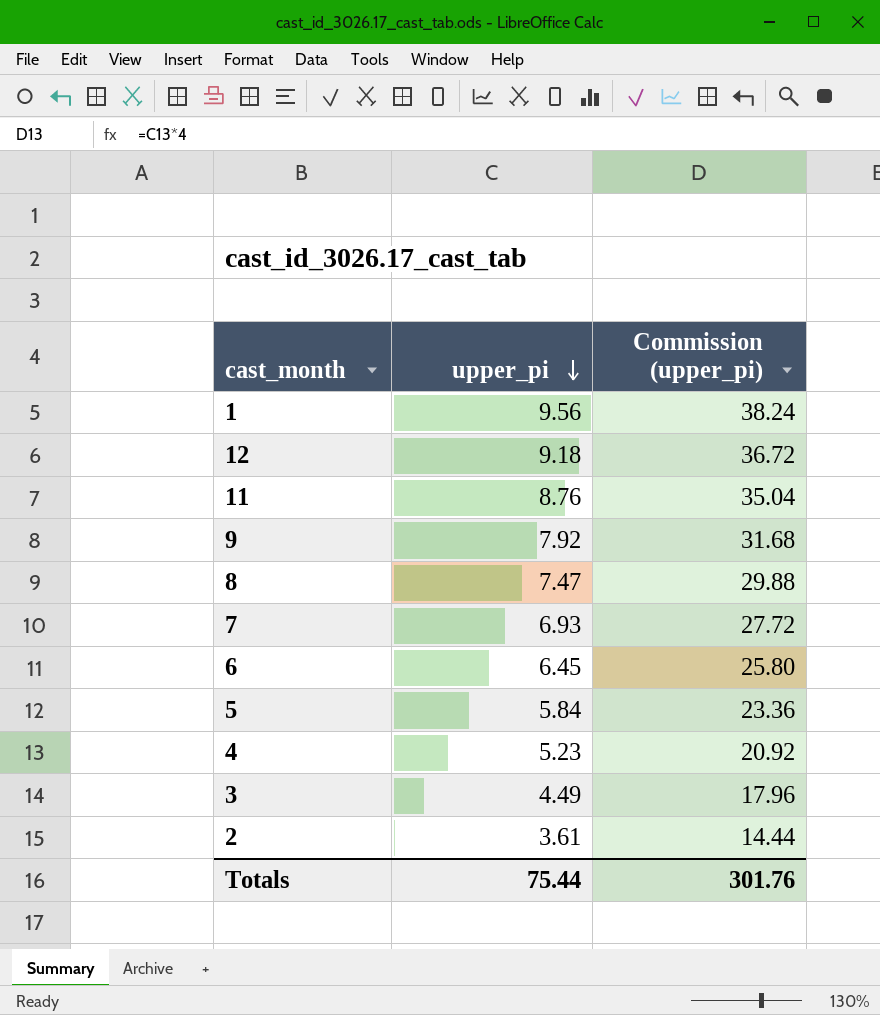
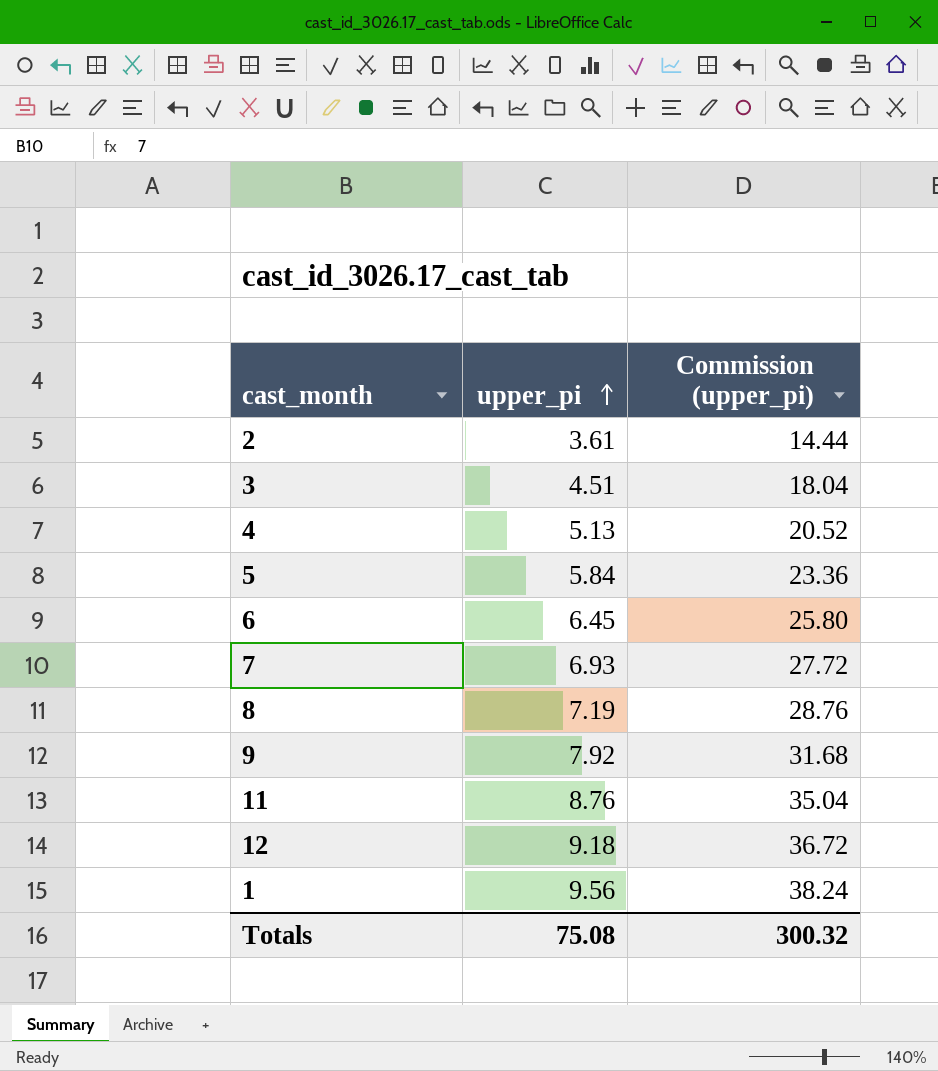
row order: upper_pi descending -> upper_pi ascending
3 | upper_pi: 4.49 -> 4.51
3 | Commission (upper_pi): 17.96 -> 18.04
4 | upper_pi: 5.23 -> 5.13
4 | Commission (upper_pi): 20.92 -> 20.52
8 | upper_pi: 7.47 -> 7.19
8 | Commission (upper_pi): 29.88 -> 28.76
Totals | upper_pi: 75.44 -> 75.08
Totals | Commission (upper_pi): 301.76 -> 300.32

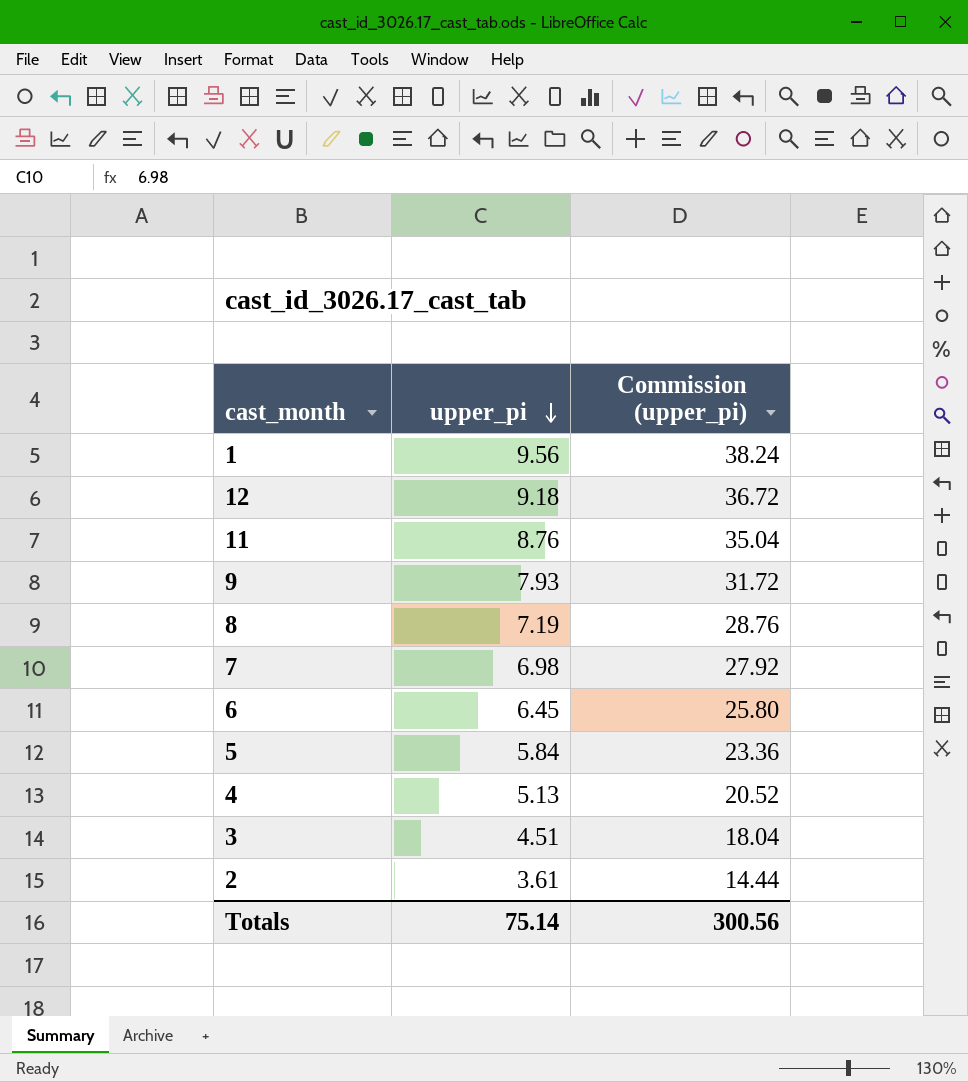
row order: upper_pi ascending -> upper_pi descending
9 | upper_pi: 7.92 -> 7.93
9 | Commission (upper_pi): 31.68 -> 31.72
7 | upper_pi: 6.93 -> 6.98
7 | Commission (upper_pi): 27.72 -> 27.92
Totals | upper_pi: 75.08 -> 75.14
Totals | Commission (upper_pi): 300.32 -> 300.56

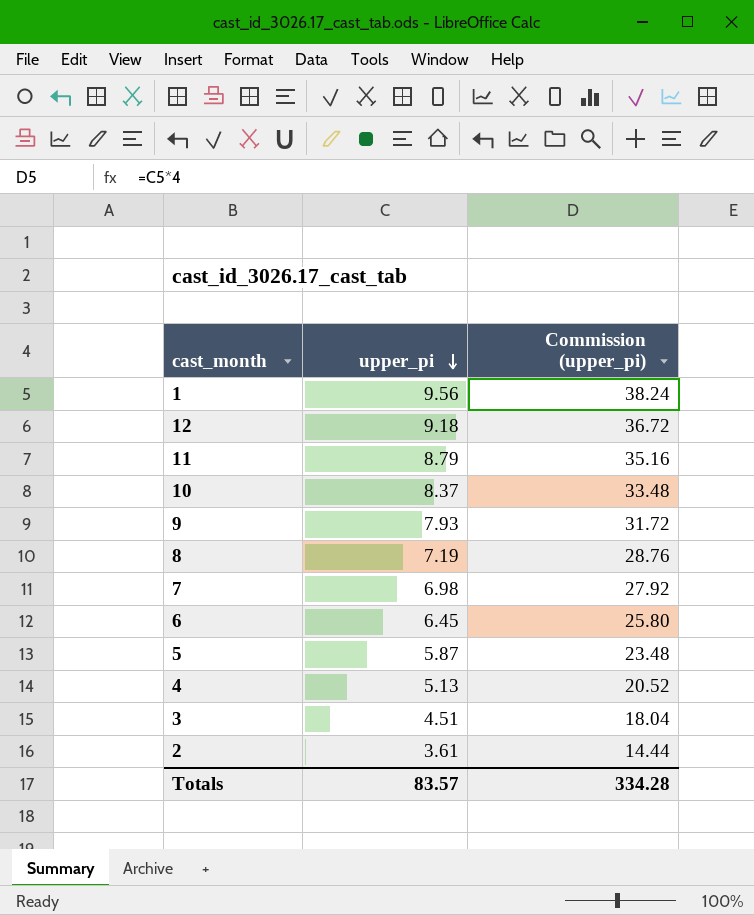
11 | upper_pi: 8.76 -> 8.79
11 | Commission (upper_pi): 35.04 -> 35.16
row 10: none -> 8.37 | 33.48
5 | upper_pi: 5.84 -> 5.87
5 | Commission (upper_pi): 23.36 -> 23.48
Totals | upper_pi: 75.14 -> 83.57
Totals | Commission (upper_pi): 300.56 -> 334.28

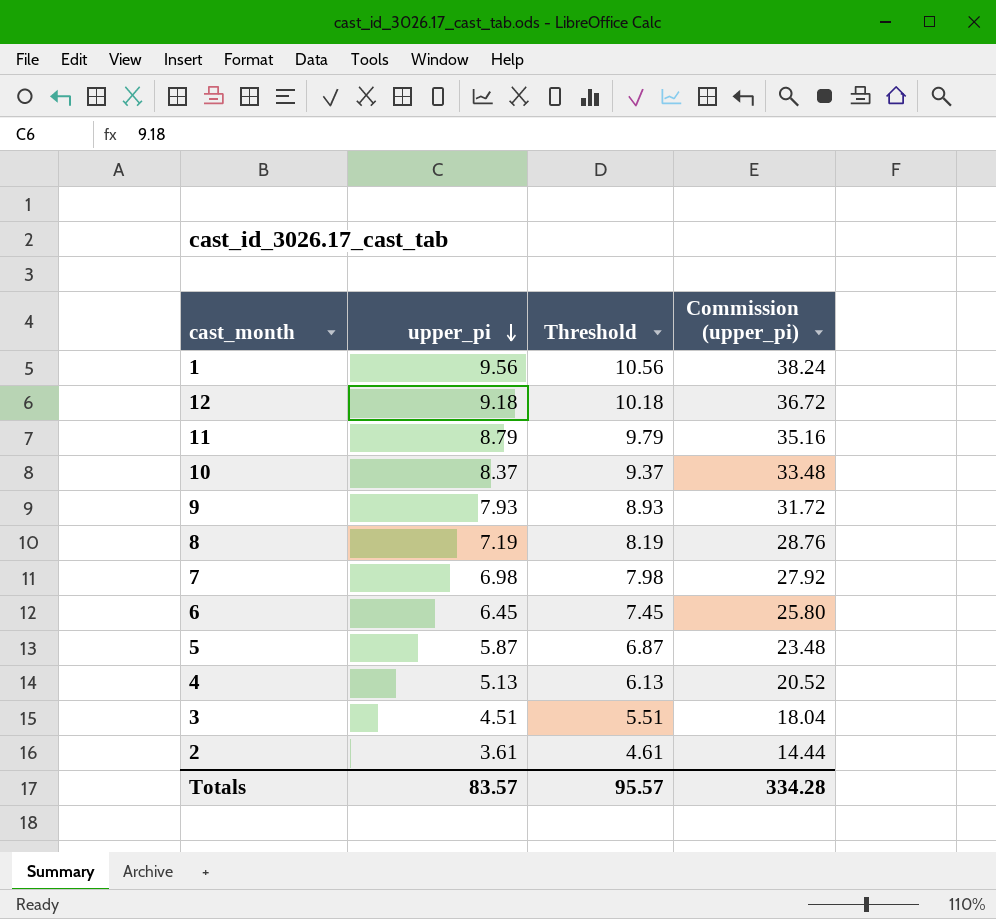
column Threshold | formula: none -> [upper_pi] + 1

